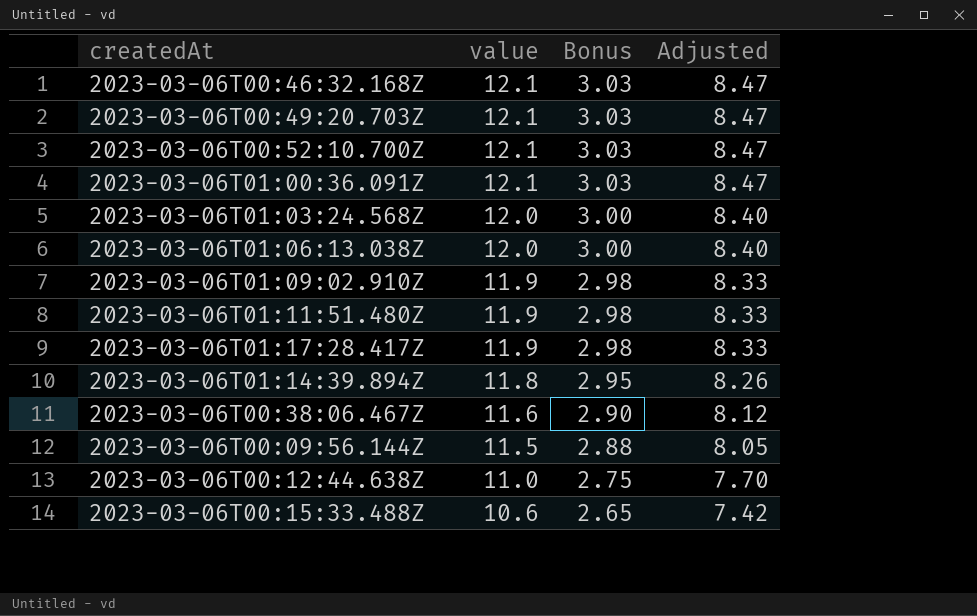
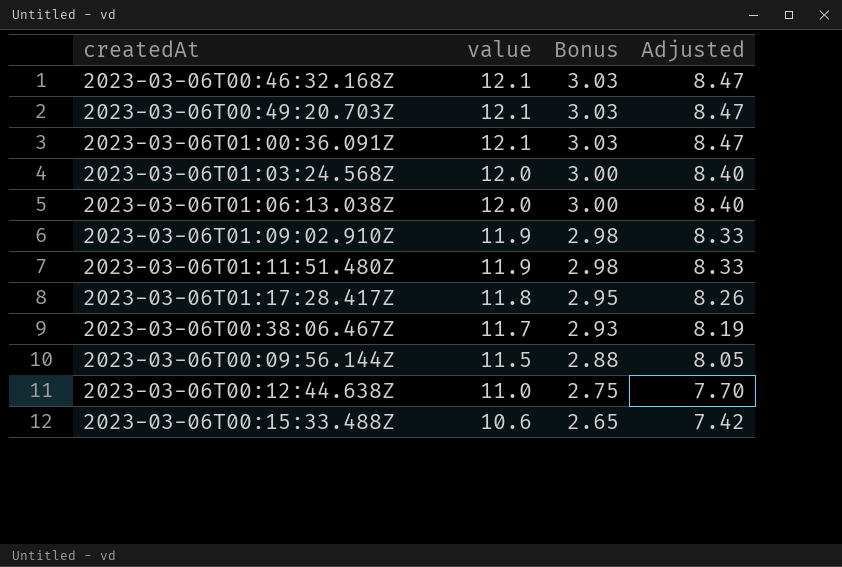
row 2023-03-06T00:52:10.700Z: 12.1 | 3.03 | 8.47 -> none
row 2023-03-06T01:14:39.894Z: 11.8 | 2.95 | 8.26 -> none
2023-03-06T01:17:28.417Z | value: 11.9 -> 11.8
2023-03-06T01:17:28.417Z | Bonus: 2.98 -> 2.95
2023-03-06T01:17:28.417Z | Adjusted: 8.33 -> 8.26
2023-03-06T00:38:06.467Z | value: 11.6 -> 11.7
2023-03-06T00:38:06.467Z | Bonus: 2.90 -> 2.93
2023-03-06T00:38:06.467Z | Adjusted: 8.12 -> 8.19

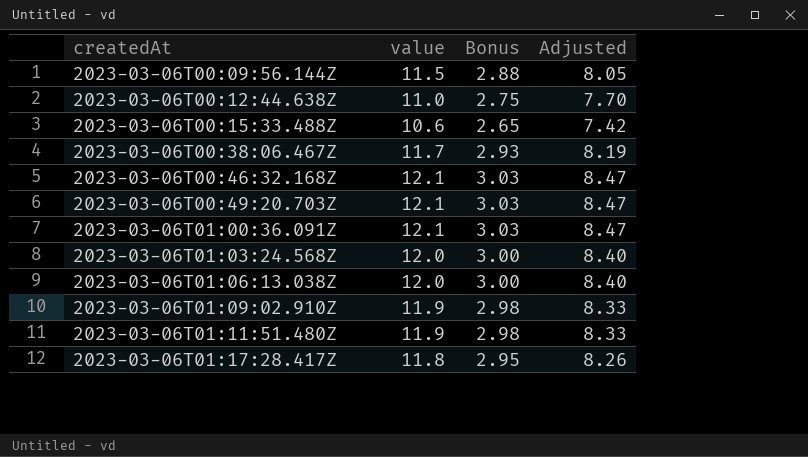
row order: value descending -> createdAt ascending

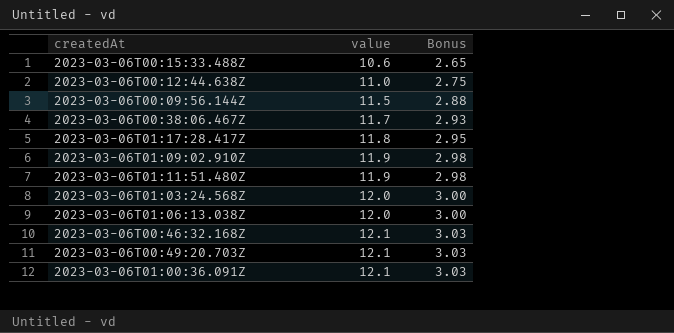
row order: createdAt ascending -> value ascending
column Adjusted | formula: [value] * 0.7 -> none

